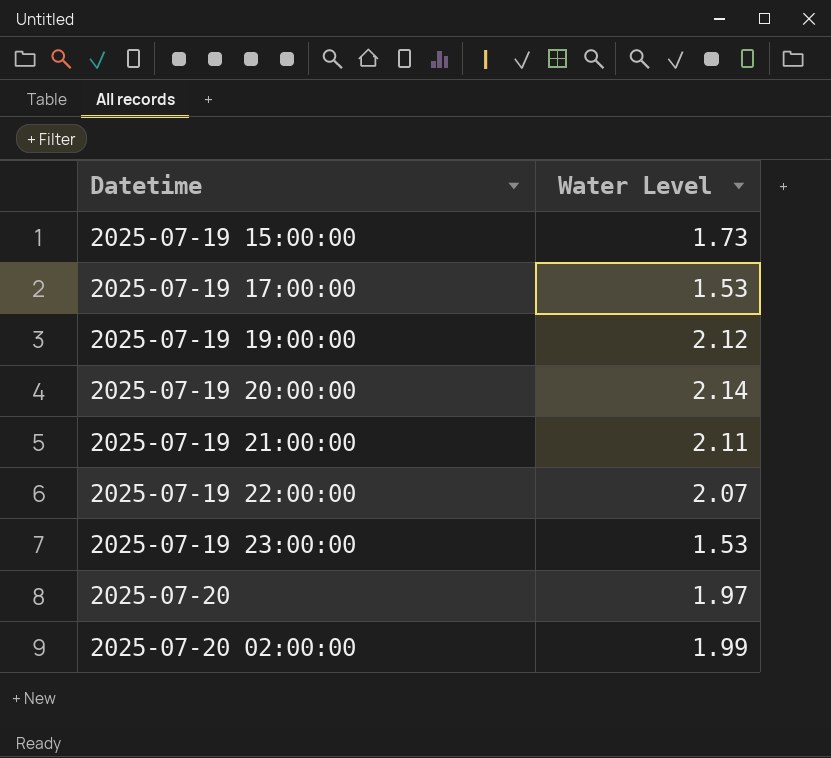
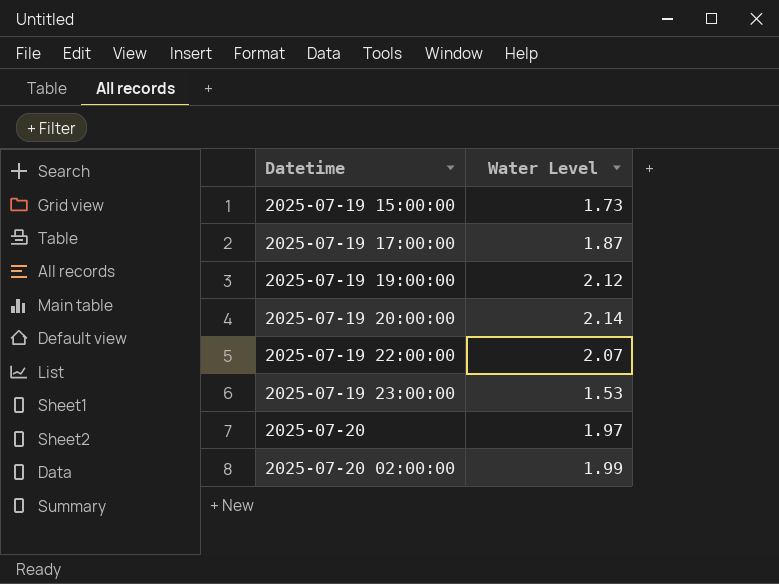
row 2025-07-19 21:00:00: 2.11 -> none
2025-07-19 17:00:00 | Water Level: 1.53 -> 1.87

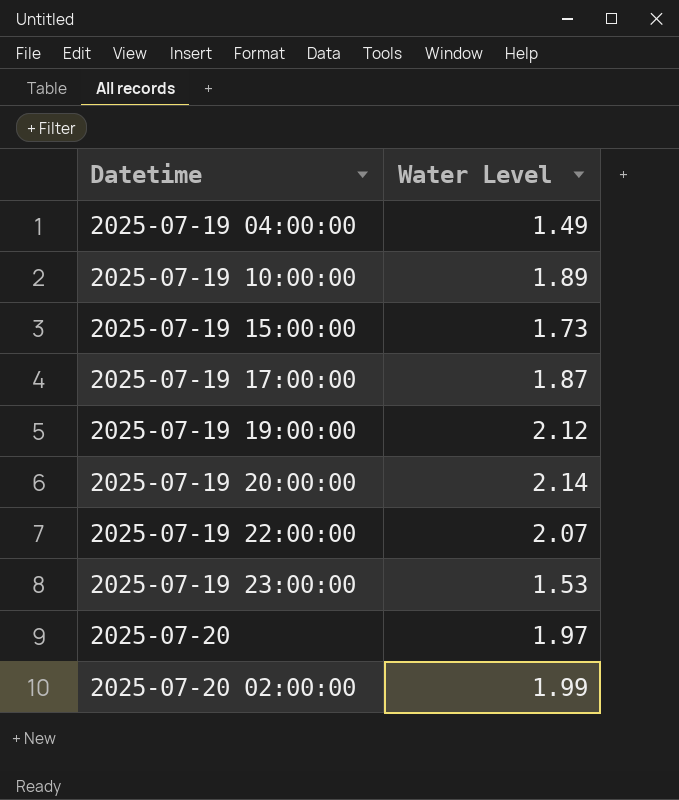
row 2025-07-19 04:00:00: none -> 1.49
row 2025-07-19 10:00:00: none -> 1.89

